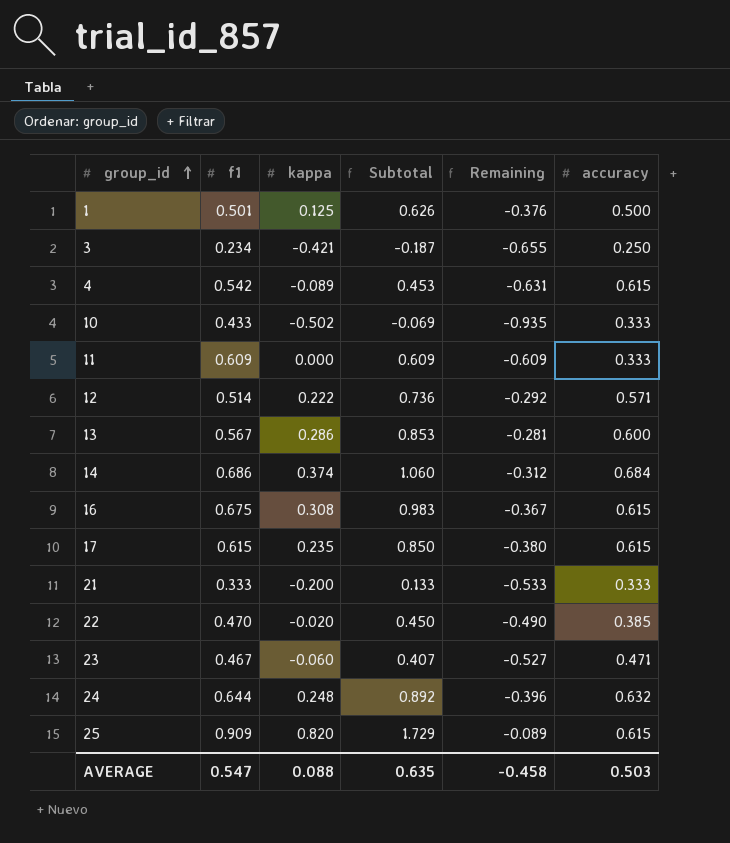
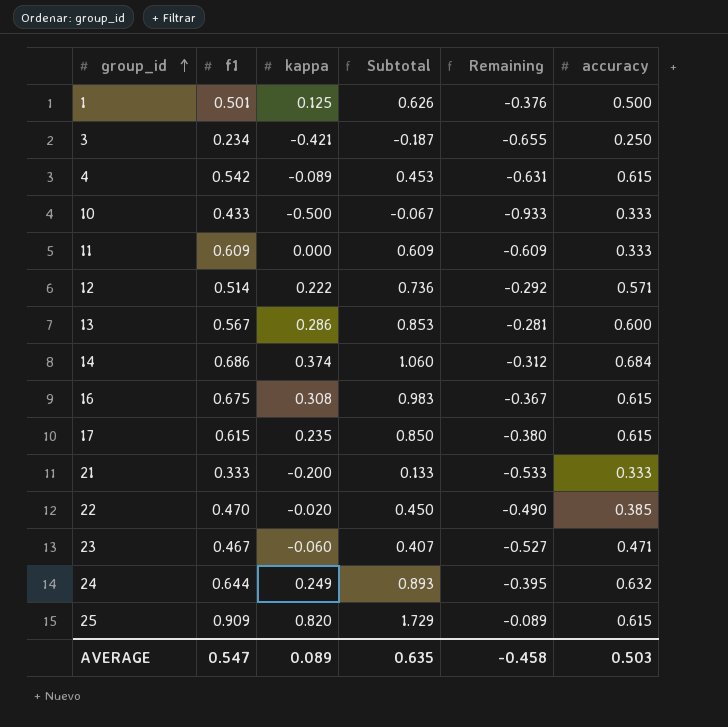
10 | kappa: -0.502 -> -0.500
10 | Subtotal: -0.069 -> -0.067
10 | Remaining: -0.935 -> -0.933
24 | kappa: 0.248 -> 0.249
24 | Subtotal: 0.892 -> 0.893
24 | Remaining: -0.396 -> -0.395
AVERAGE | kappa: 0.088 -> 0.089

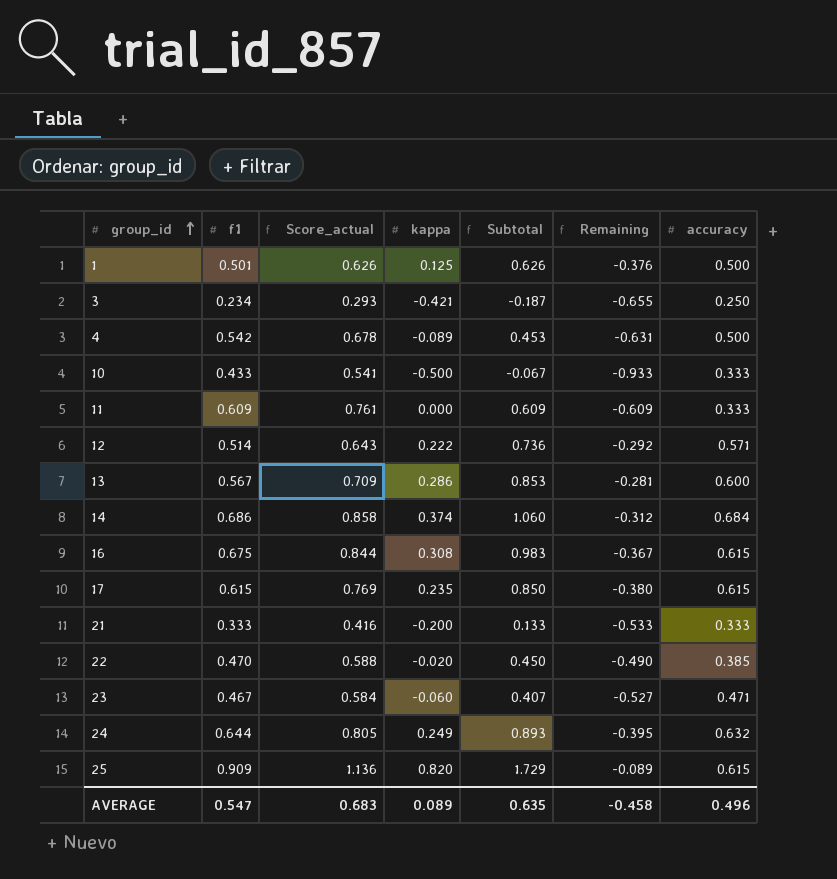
column Score_actual | formula: none -> [f1] * 1.25
4 | accuracy: 0.615 -> 0.500
AVERAGE | accuracy: 0.503 -> 0.496

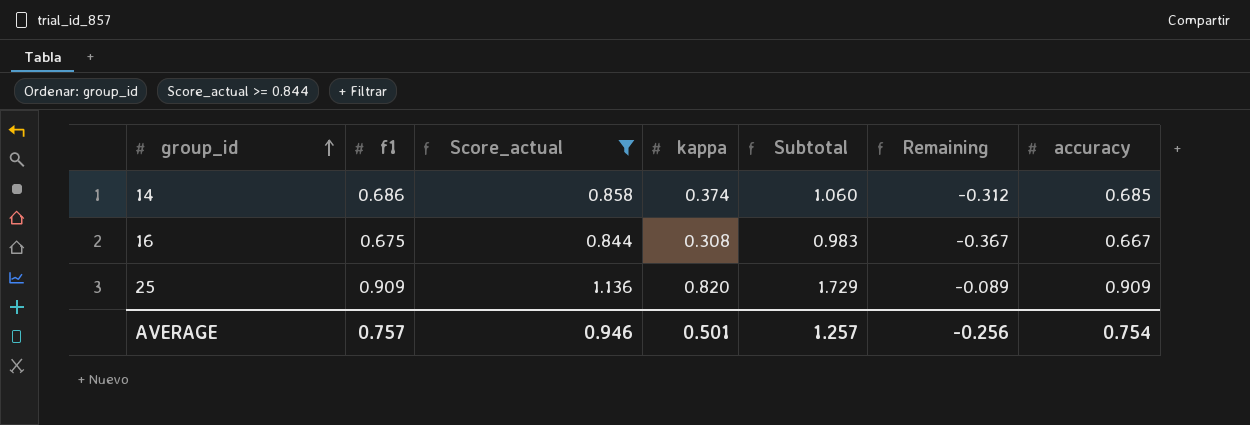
filter: none -> Score_actual >= 0.844
14 | accuracy: 0.684 -> 0.685
16 | accuracy: 0.615 -> 0.667
25 | accuracy: 0.615 -> 0.909
AVERAGE | f1: 0.547 -> 0.757
AVERAGE | Score_actual: 0.683 -> 0.946
AVERAGE | kappa: 0.089 -> 0.501
AVERAGE | Subtotal: 0.635 -> 1.257
AVERAGE | Remaining: -0.458 -> -0.256
AVERAGE | accuracy: 0.496 -> 0.754

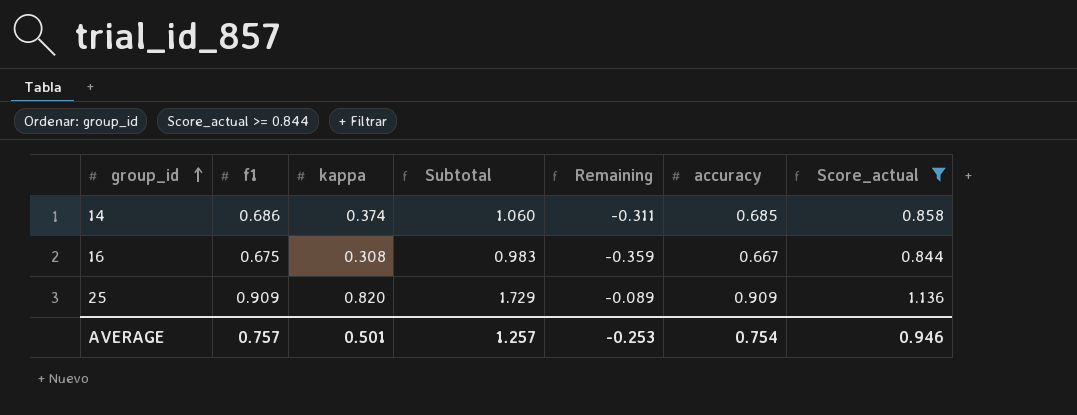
column Remaining | formula: [kappa] - [f1] -> [kappa] - [accuracy]
column Score_actual | position: 3 -> 7
AVERAGE | Remaining: -0.256 -> -0.253

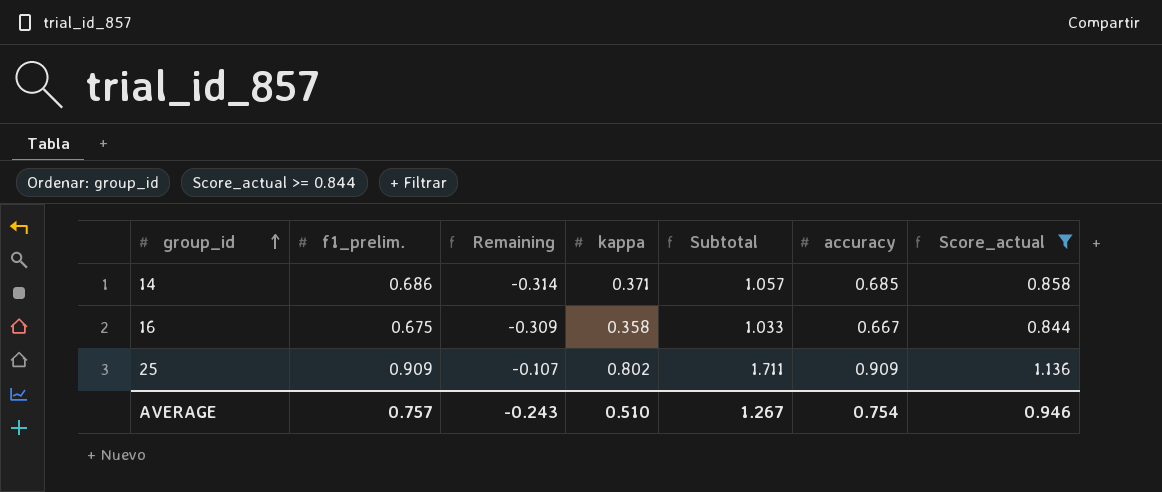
column name: f1 -> f1_prelim.
column Remaining | position: 5 -> 3
14 | Remaining: -0.311 -> -0.314
14 | kappa: 0.374 -> 0.371
14 | Subtotal: 1.060 -> 1.057
16 | Remaining: -0.359 -> -0.309
16 | kappa: 0.308 -> 0.358
16 | Subtotal: 0.983 -> 1.033
25 | Remaining: -0.089 -> -0.107
25 | kappa: 0.820 -> 0.802
25 | Subtotal: 1.729 -> 1.711
AVERAGE | Remaining: -0.253 -> -0.243
AVERAGE | kappa: 0.501 -> 0.510
AVERAGE | Subtotal: 1.257 -> 1.267

